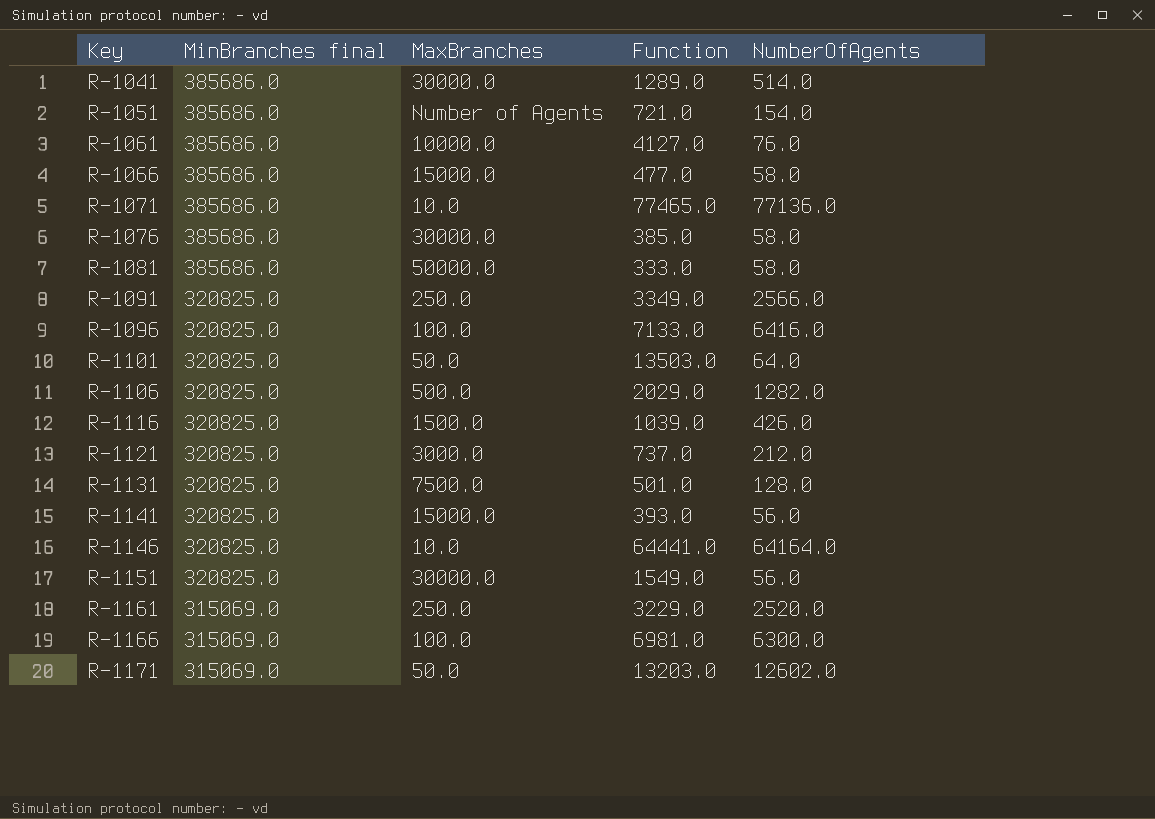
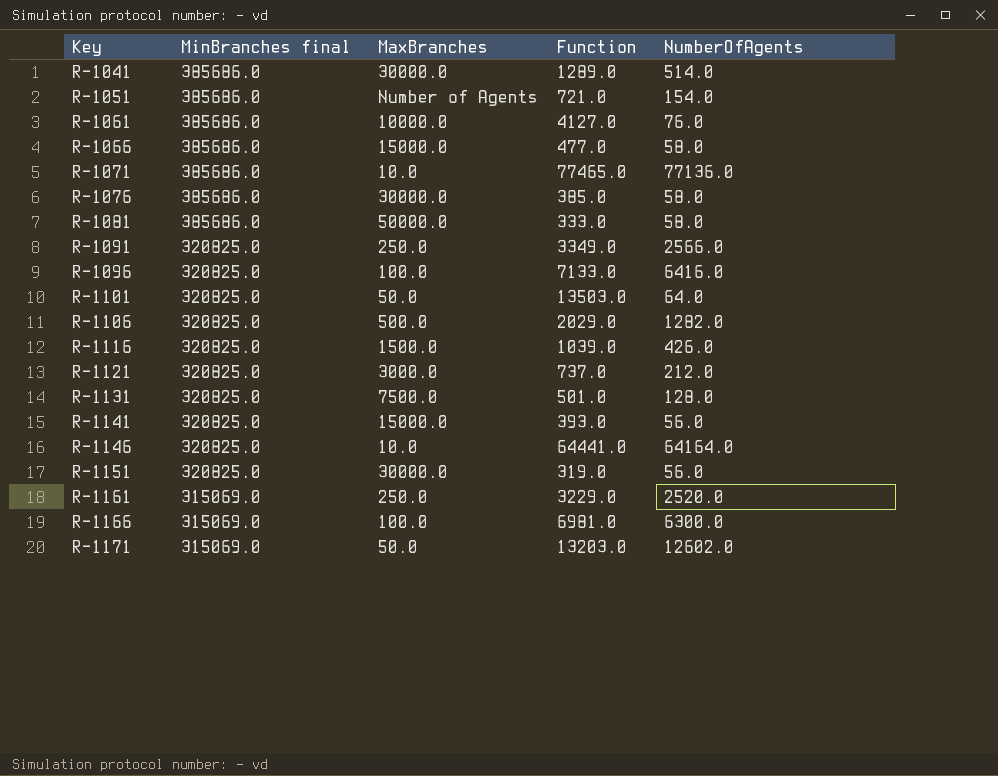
R-1151 | Function: 1549.0 -> 319.0

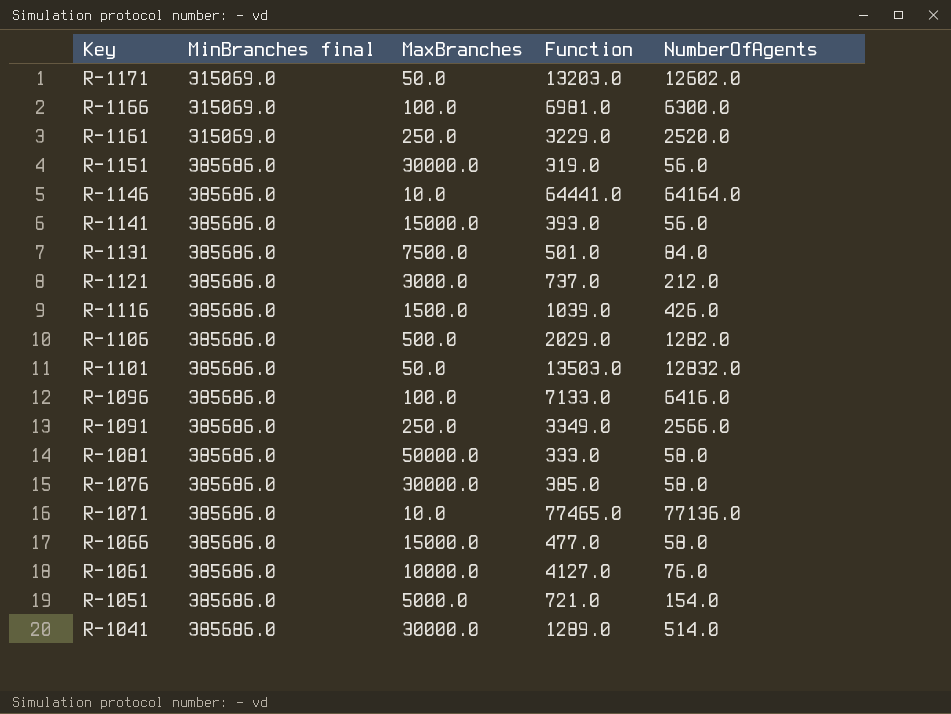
row order: Key ascending -> Key descending
R-1151 | MinBranches final: 320825.0 -> 385686.0
R-1146 | MinBranches final: 320825.0 -> 385686.0
R-1141 | MinBranches final: 320825.0 -> 385686.0
R-1131 | MinBranches final: 320825.0 -> 385686.0
R-1131 | NumberOfAgents: 128.0 -> 84.0
R-1121 | MinBranches final: 320825.0 -> 385686.0
R-1116 | MinBranches final: 320825.0 -> 385686.0
R-1106 | MinBranches final: 320825.0 -> 385686.0
R-1101 | MinBranches final: 320825.0 -> 385686.0
R-1101 | NumberOfAgents: 64.0 -> 12832.0
R-1096 | MinBranches final: 320825.0 -> 385686.0
R-1091 | MinBranches final: 320825.0 -> 385686.0
R-1051 | MaxBranches: Number of Agents -> 5000.0

